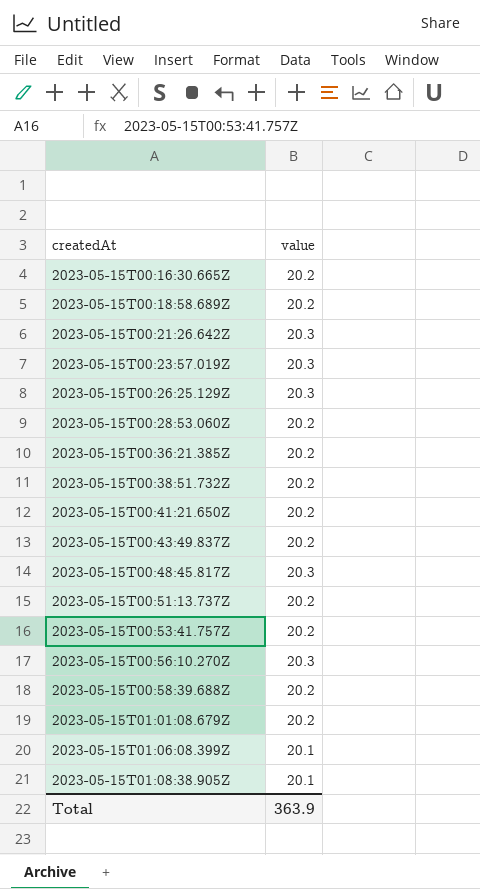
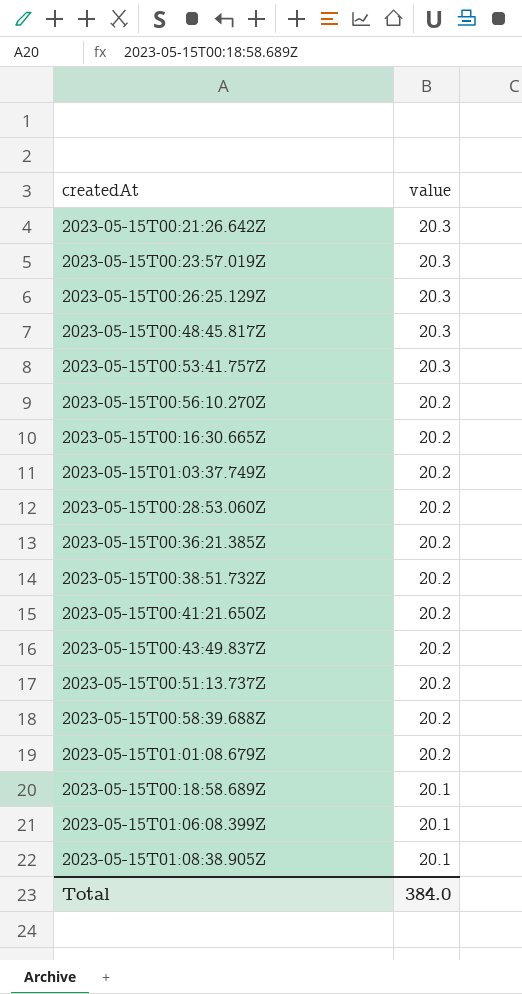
row order: createdAt ascending -> value descending
2023-05-15T00:53:41.757Z | value: 20.2 -> 20.3
2023-05-15T00:56:10.270Z | value: 20.3 -> 20.2
row 2023-05-15T01:03:37.749Z: none -> 20.2
2023-05-15T00:18:58.689Z | value: 20.2 -> 20.1
Total | value: 363.9 -> 384.0

